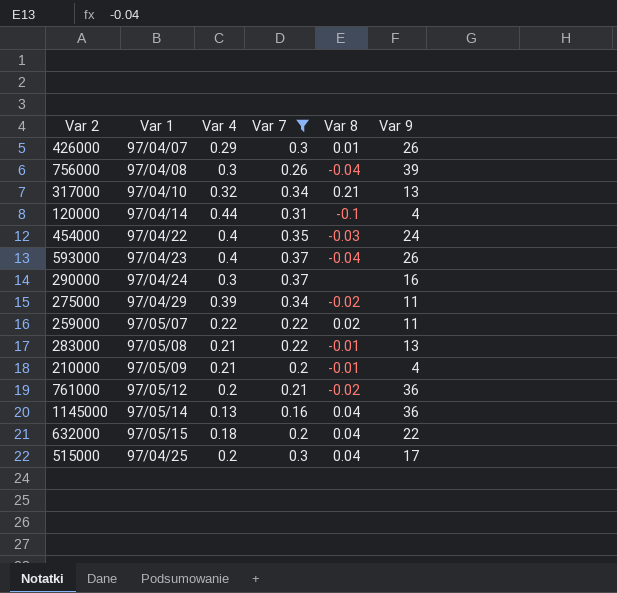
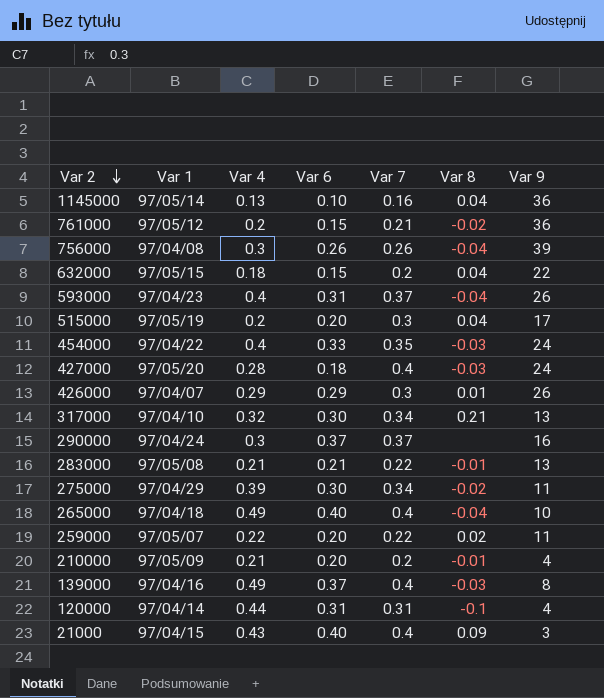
filter: Var 7 != 0.4 -> none
row order: none -> Var 2 descending
column Var 6 | position: none -> 4
515000 | Var 1: 97/04/25 -> 97/05/19

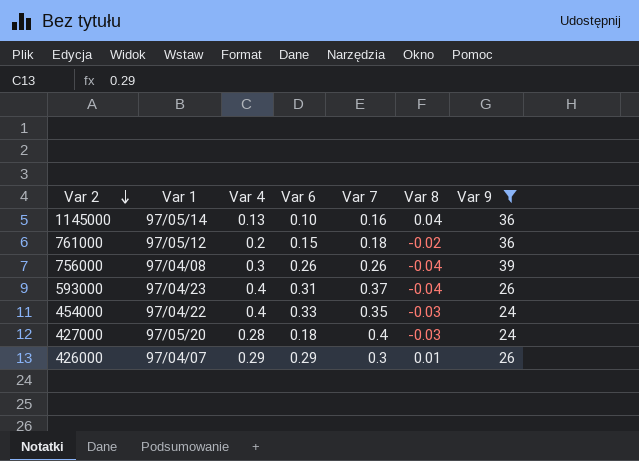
filter: none -> Var 9 >= 24
761000 | Var 7: 0.21 -> 0.18

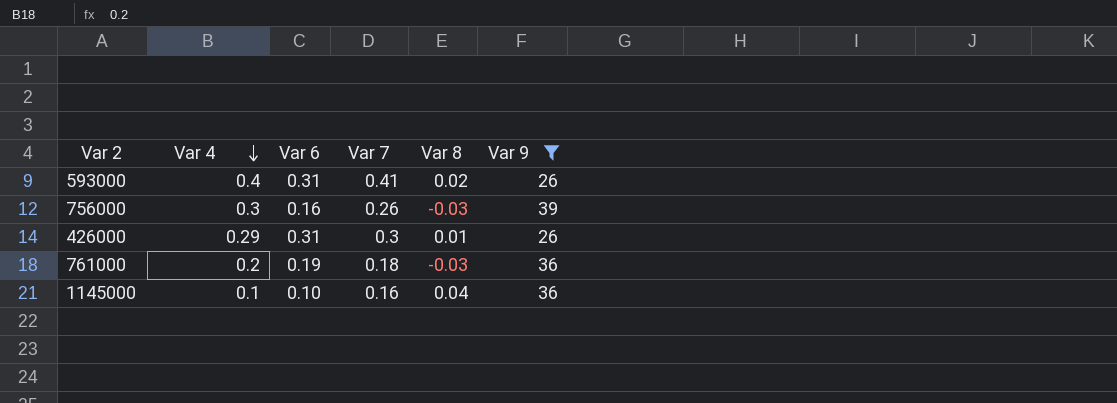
row order: Var 2 descending -> Var 4 descending
column Var 1 | position: 2 -> none
row 454000: 97/04/22 | 0.4 | 0.33 | 0.35 | -0.03 | 24 -> none
row 427000: 97/05/20 | 0.28 | 0.18 | 0.4 | -0.03 | 24 -> none
593000 | Var 7: 0.37 -> 0.41
593000 | Var 8: -0.04 -> 0.02
756000 | Var 6: 0.26 -> 0.16
756000 | Var 8: -0.04 -> -0.03
426000 | Var 6: 0.29 -> 0.31
761000 | Var 6: 0.15 -> 0.19
761000 | Var 8: -0.02 -> -0.03
1145000 | Var 4: 0.13 -> 0.1

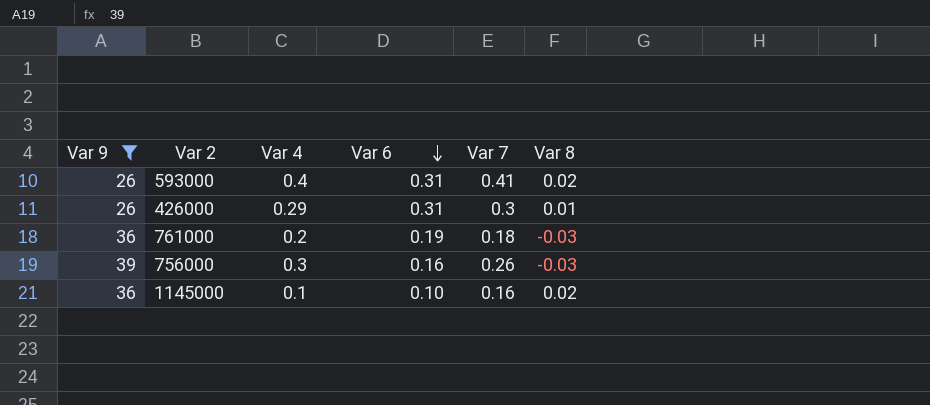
row order: Var 4 descending -> Var 6 descending
column Var 9 | position: 6 -> 1
1145000 | Var 8: 0.04 -> 0.02

